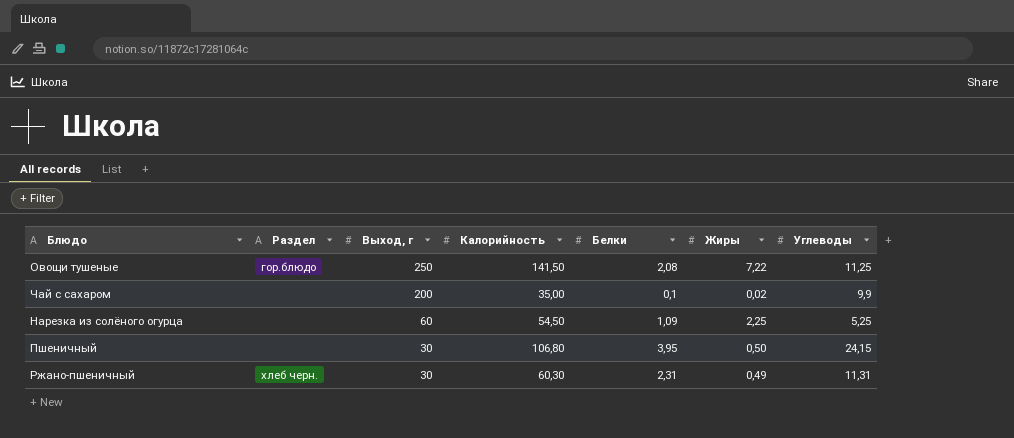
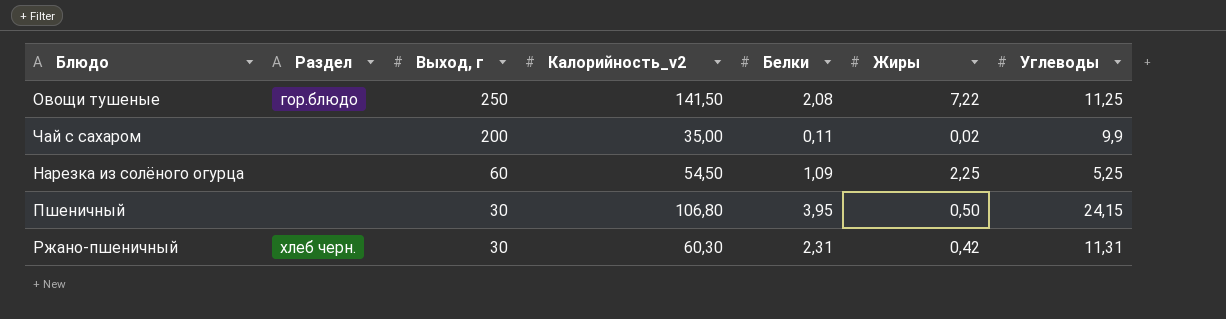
column name: Калорийность -> Калорийность_v2
Чай с сахаром | Белки: 0,1 -> 0,11
Ржано-пшеничный | Жиры: 0,49 -> 0,42

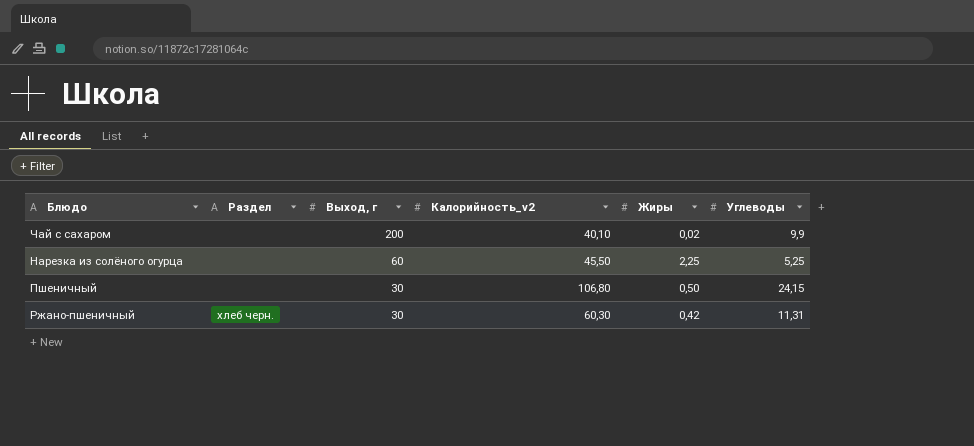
column Белки | position: 5 -> none
row Овощи тушеные: гор.блюдо | 250 | 141,50 | 2,08 | 7,22 | 11,25 -> none
Чай с сахаром | Калорийность_v2: 35,00 -> 40,10
Нарезка из солёного огурца | Калорийность_v2: 54,50 -> 45,50

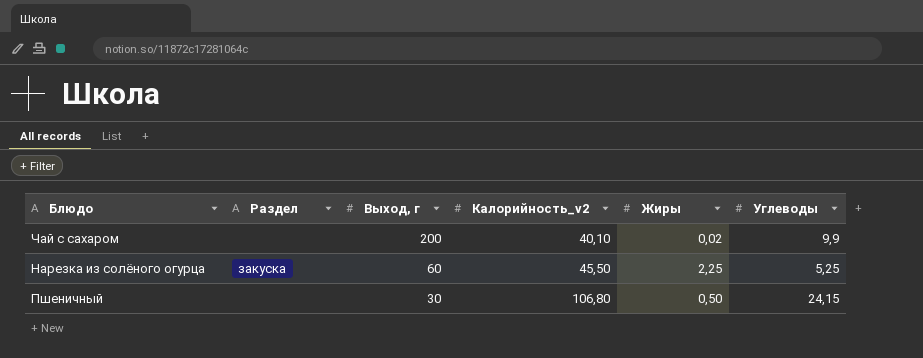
row Ржано-пшеничный: хлеб черн. | 30 | 60,30 | 0,42 | 11,31 -> none
Нарезка из солёного огурца | Раздел: none -> закуска

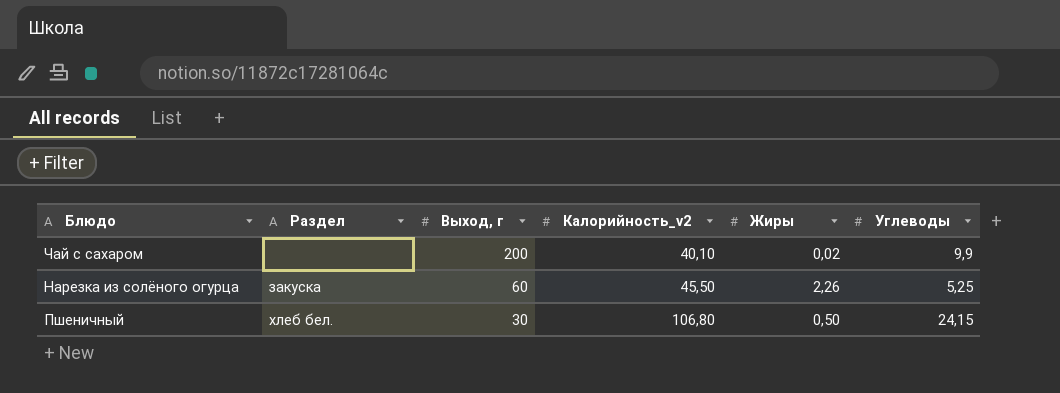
Нарезка из солёного огурца | Жиры: 2,25 -> 2,26
Пшеничный | Раздел: none -> хлеб бел.

